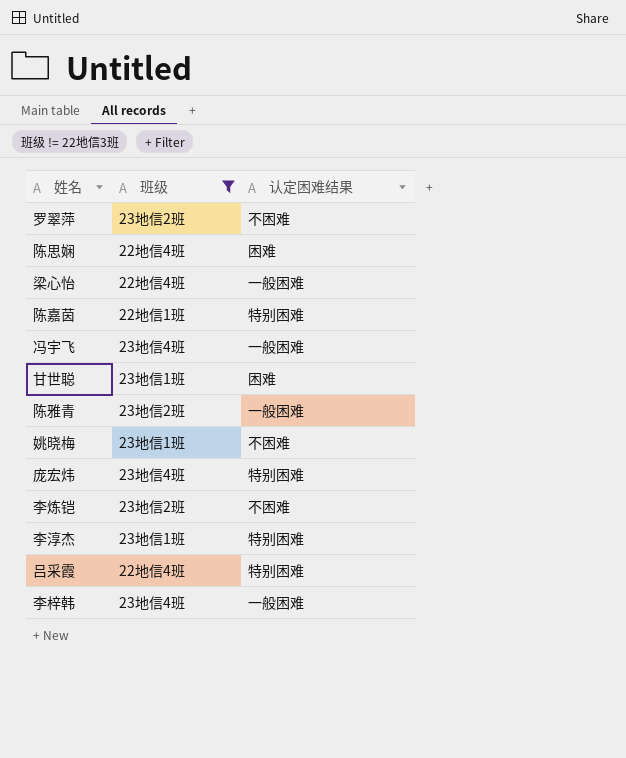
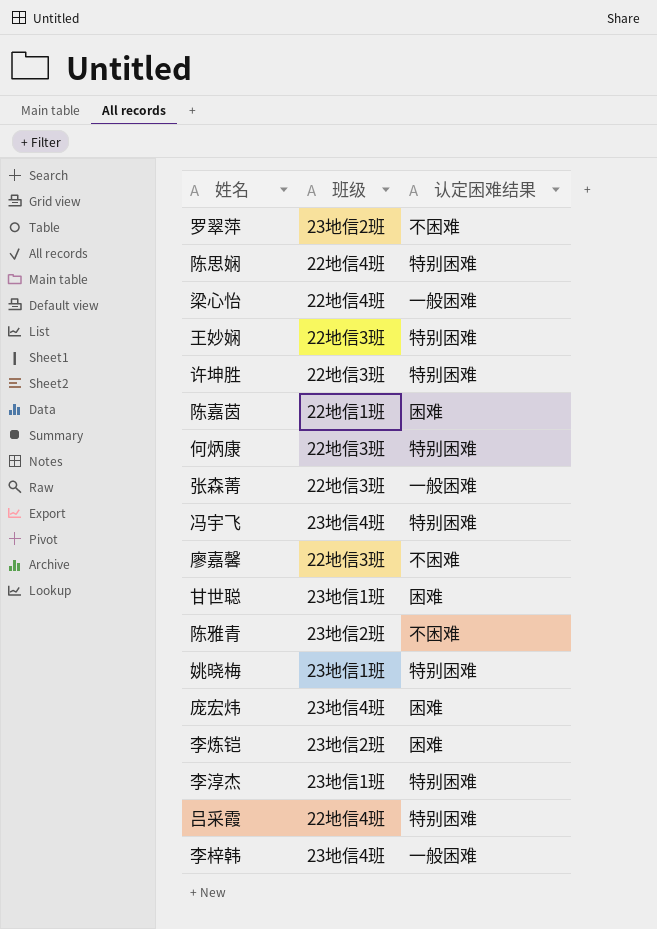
filter: 班级 != 22地信3班 -> none
陈思娴 | 认定困难结果: 困难 -> 特别困难
陈嘉茵 | 认定困难结果: 特别困难 -> 困难
冯宇飞 | 认定困难结果: 一般困难 -> 特别困难
陈雅青 | 认定困难结果: 一般困难 -> 不困难
姚晓梅 | 认定困难结果: 不困难 -> 特别困难
庞宏炜 | 认定困难结果: 特别困难 -> 困难
李炼铠 | 认定困难结果: 不困难 -> 困难

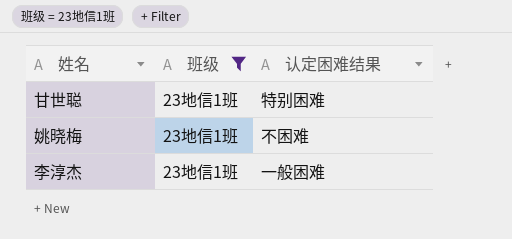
filter: none -> 班级 = 23地信1班
甘世聪 | 认定困难结果: 困难 -> 特别困难
姚晓梅 | 认定困难结果: 特别困难 -> 不困难
李淳杰 | 认定困难结果: 特别困难 -> 一般困难

